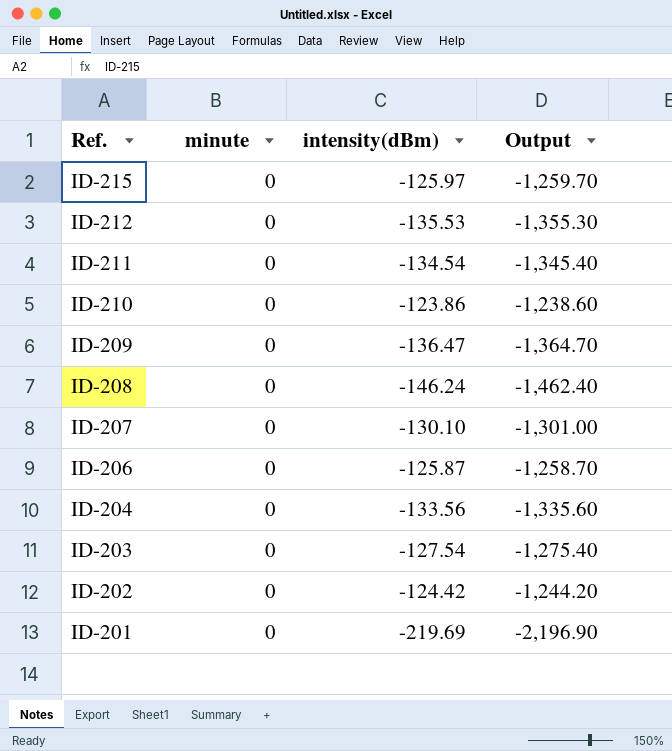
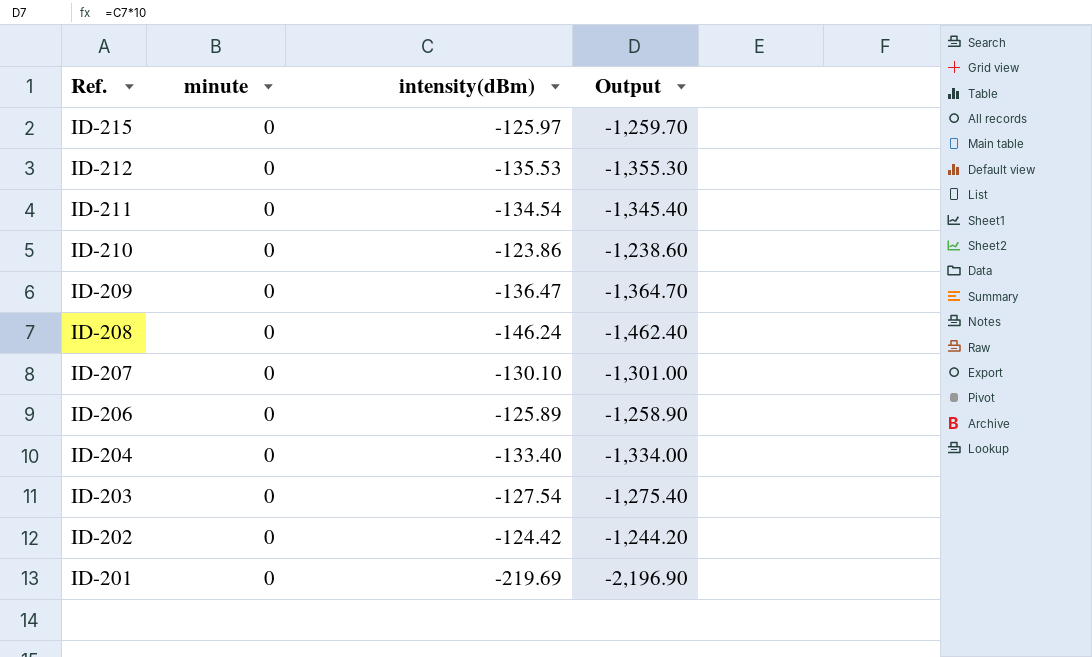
ID-206 | intensity(dBm): -125.87 -> -125.89
ID-206 | Output: -1,258.70 -> -1,258.90
ID-204 | intensity(dBm): -133.56 -> -133.40
ID-204 | Output: -1,335.60 -> -1,334.00

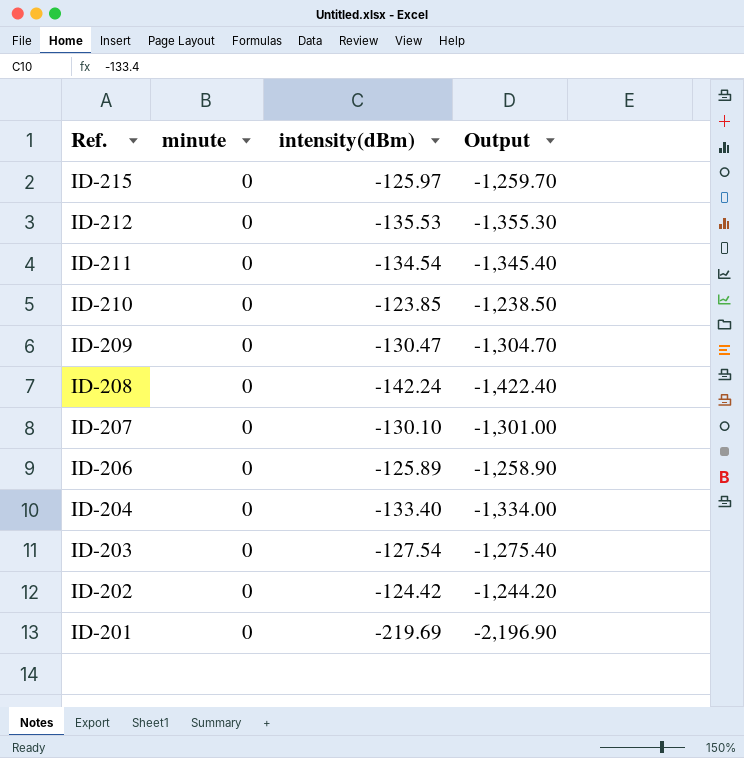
ID-210 | intensity(dBm): -123.86 -> -123.85
ID-210 | Output: -1,238.60 -> -1,238.50
ID-209 | intensity(dBm): -136.47 -> -130.47
ID-209 | Output: -1,364.70 -> -1,304.70
ID-208 | intensity(dBm): -146.24 -> -142.24
ID-208 | Output: -1,462.40 -> -1,422.40

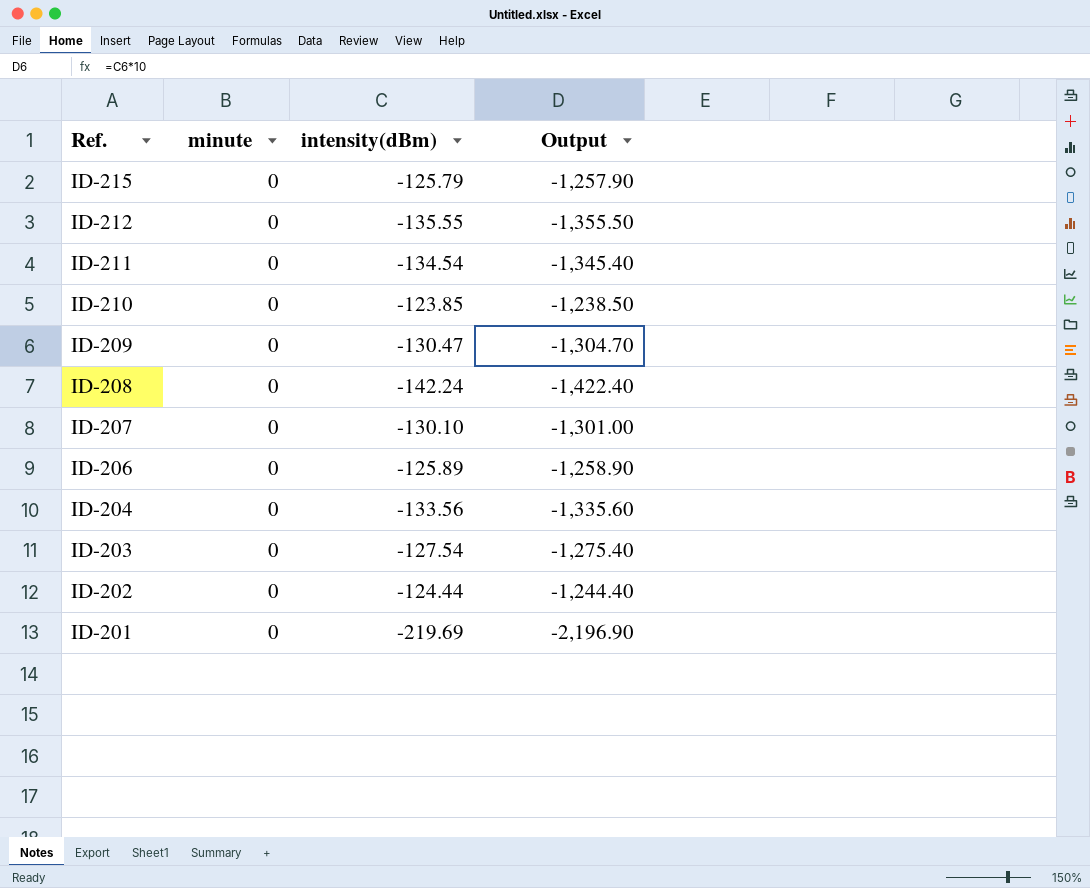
ID-215 | intensity(dBm): -125.97 -> -125.79
ID-215 | Output: -1,259.70 -> -1,257.90
ID-212 | intensity(dBm): -135.53 -> -135.55
ID-212 | Output: -1,355.30 -> -1,355.50
ID-204 | intensity(dBm): -133.40 -> -133.56
ID-204 | Output: -1,334.00 -> -1,335.60
ID-202 | intensity(dBm): -124.42 -> -124.44
ID-202 | Output: -1,244.20 -> -1,244.40

